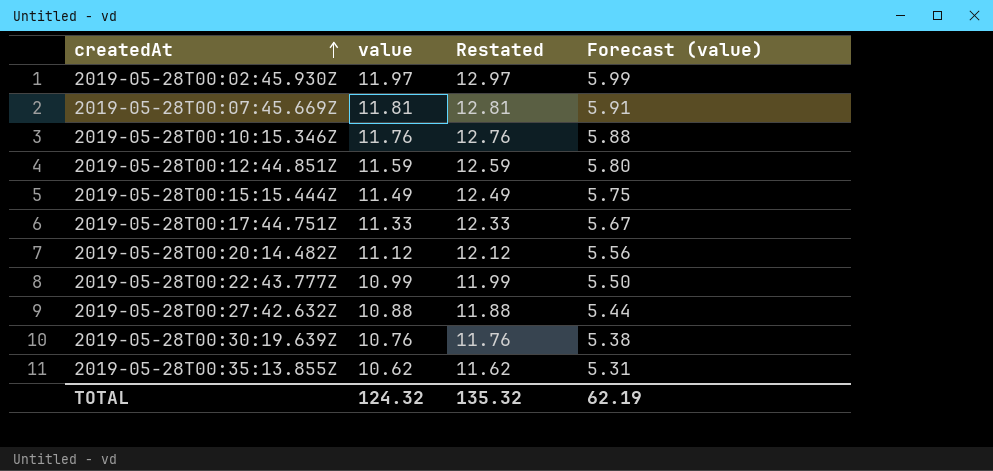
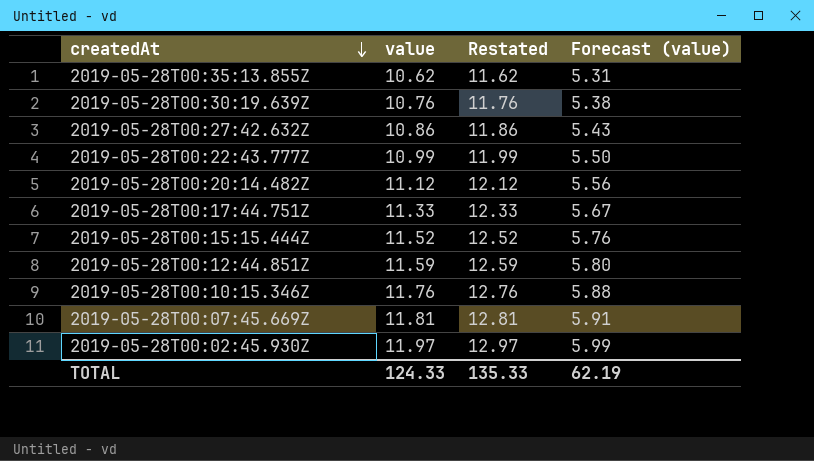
row order: createdAt ascending -> createdAt descending
2019-05-28T00:27:42.632Z | value: 10.88 -> 10.86
2019-05-28T00:27:42.632Z | Restated: 11.88 -> 11.86
2019-05-28T00:27:42.632Z | Forecast (value): 5.44 -> 5.43
2019-05-28T00:15:15.444Z | value: 11.49 -> 11.52
2019-05-28T00:15:15.444Z | Restated: 12.49 -> 12.52
2019-05-28T00:15:15.444Z | Forecast (value): 5.75 -> 5.76
TOTAL | value: 124.32 -> 124.33
TOTAL | Restated: 135.32 -> 135.33

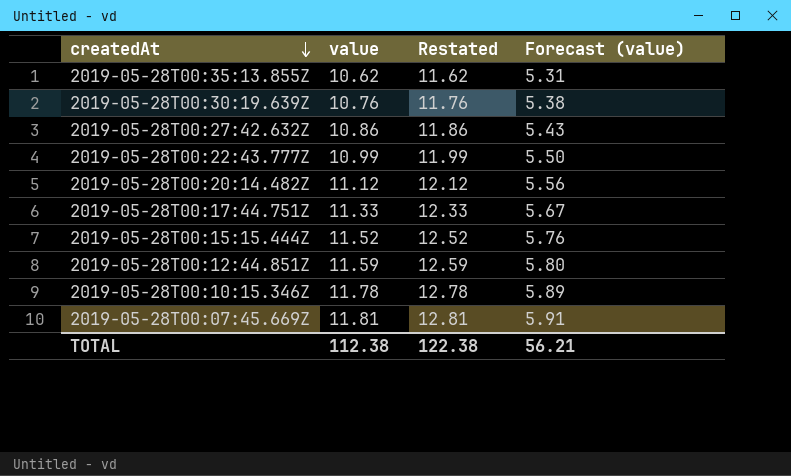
row 2019-05-28T00:02:45.930Z: 11.97 | 12.97 | 5.99 -> none
2019-05-28T00:10:15.346Z | value: 11.76 -> 11.78
2019-05-28T00:10:15.346Z | Restated: 12.76 -> 12.78
2019-05-28T00:10:15.346Z | Forecast (value): 5.88 -> 5.89
TOTAL | value: 124.33 -> 112.38
TOTAL | Restated: 135.33 -> 122.38
TOTAL | Forecast (value): 62.19 -> 56.21

